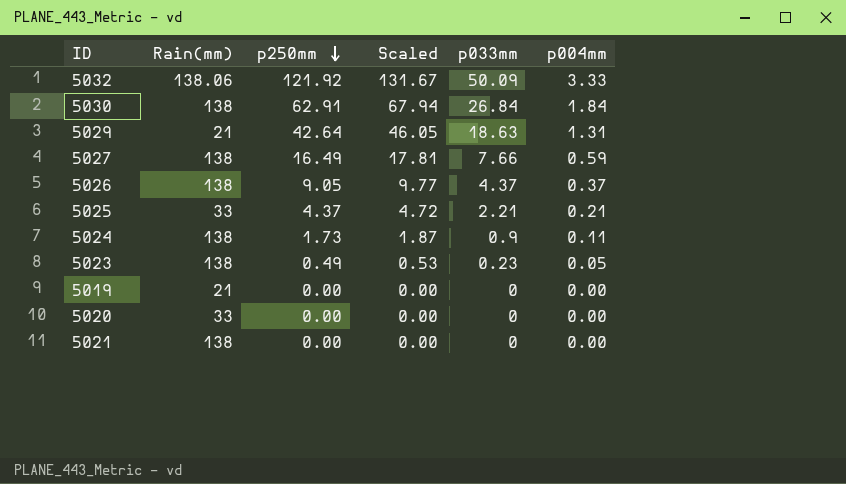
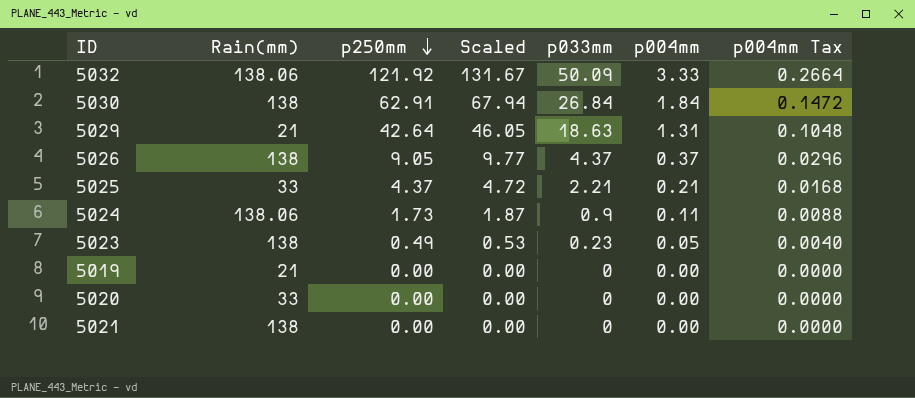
column p004mm Tax | formula: none -> [p004mm] * 0.08
row 5027: 138 | 16.49 | 17.81 | 7.66 | 0.59 -> none
5024 | Rain(mm): 138 -> 138.06

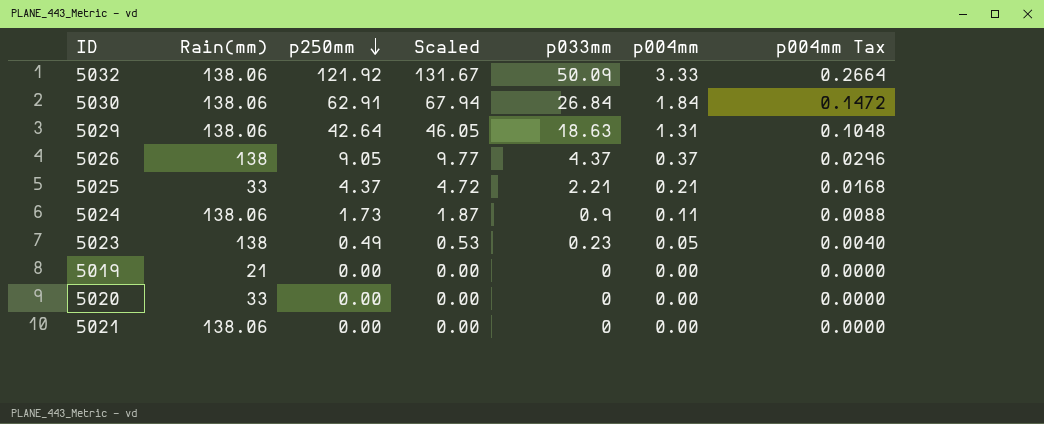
5030 | Rain(mm): 138 -> 138.06
5029 | Rain(mm): 21 -> 138.06
5021 | Rain(mm): 138 -> 138.06

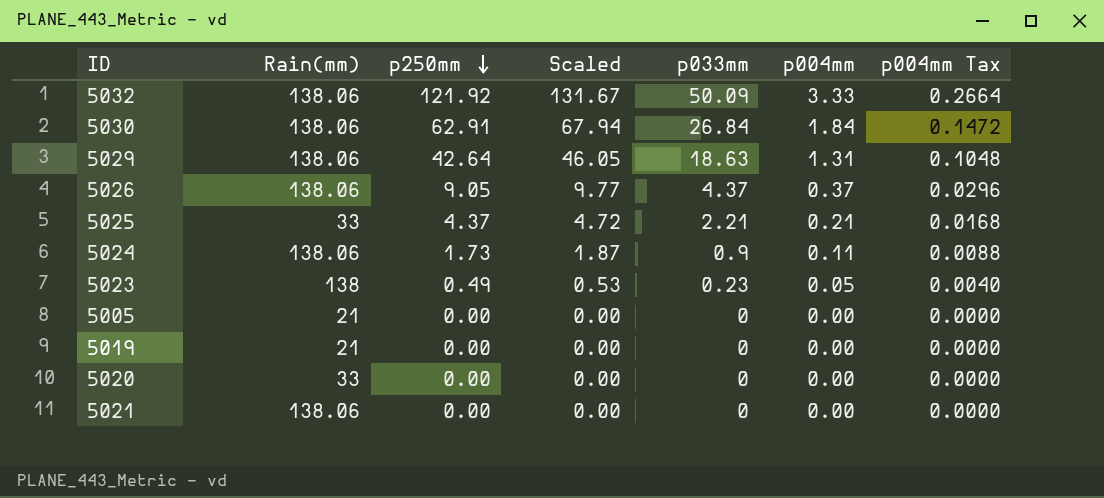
5026 | Rain(mm): 138 -> 138.06
row 5005: none -> 21 | 0.00 | 0.00 | 0 | 0.00 | 0.0000

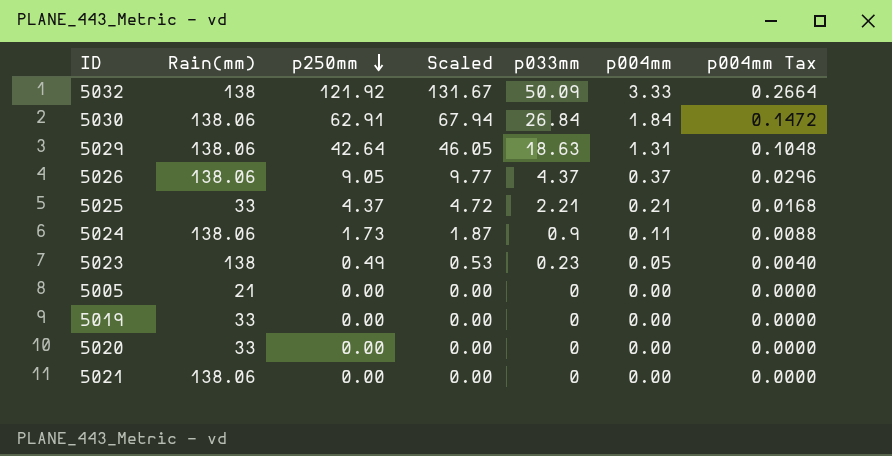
5032 | Rain(mm): 138.06 -> 138
5019 | Rain(mm): 21 -> 33

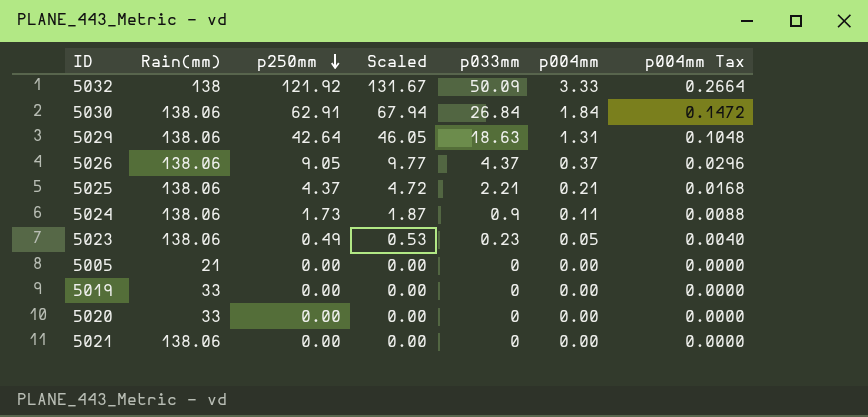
5025 | Rain(mm): 33 -> 138.06
5023 | Rain(mm): 138 -> 138.06

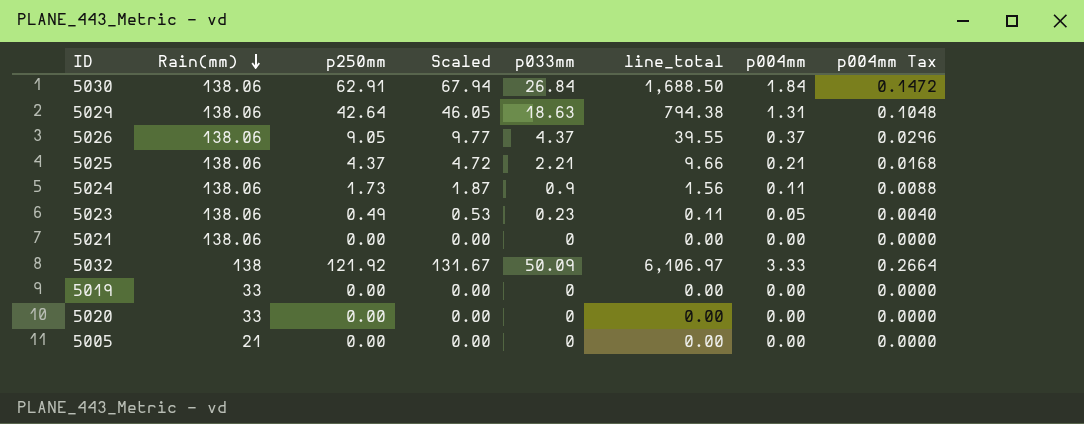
row order: p250mm descending -> Rain(mm) descending
column line_total | formula: none -> [p250mm] * [p033mm]

